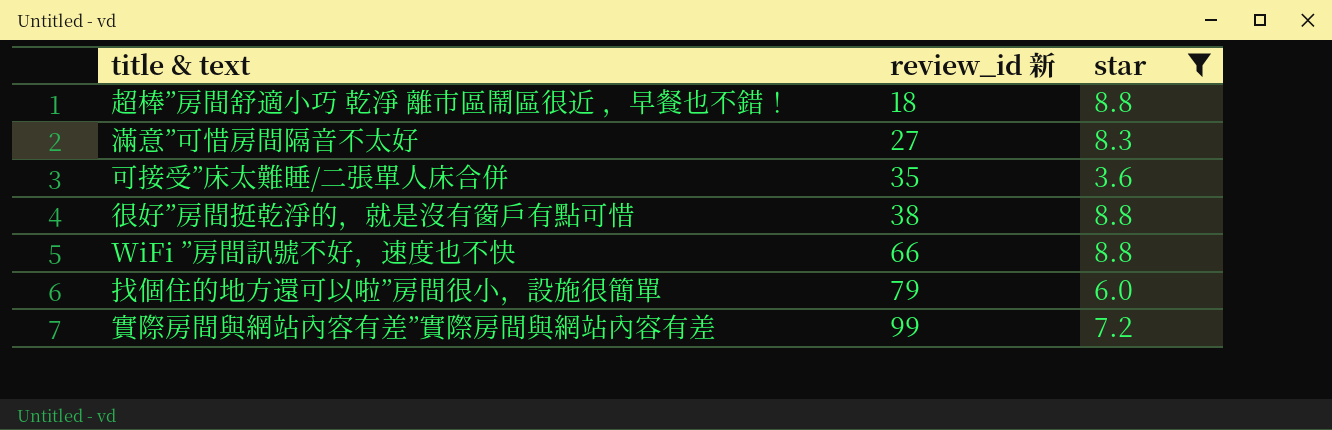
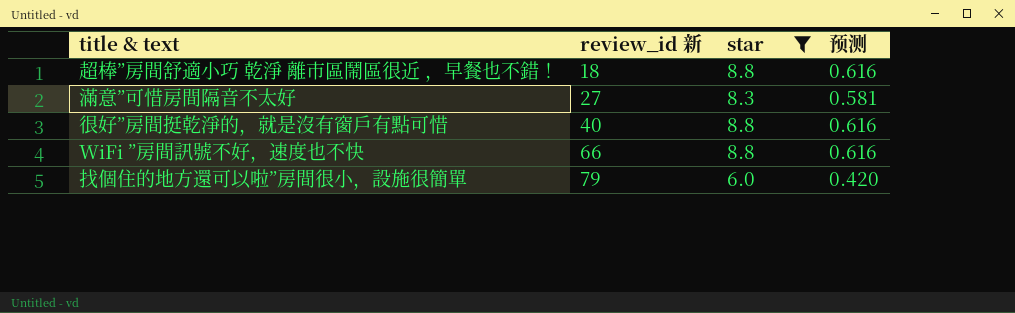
column 预测 | formula: none -> [star] * 0.07
row 可接受”床太難睡/二張單人床合併: 35 | 3.6 -> none
row 實際房間與網站內容有差”實際房間與網站內容有差: 99 | 7.2 -> none
很好”房間挺乾淨的，就是沒有窗戶有點可惜 | review_id 新: 38 -> 40

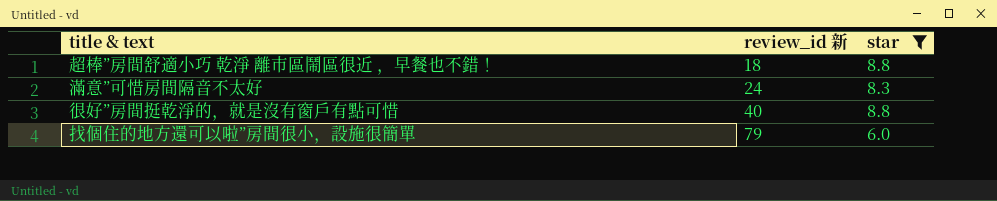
column 预测 | formula: [star] * 0.07 -> none
row WiFi ”房間訊號不好，速度也不快: 66 | 8.8 | 0.616 -> none
滿意”可惜房間隔音不太好 | review_id 新: 27 -> 24

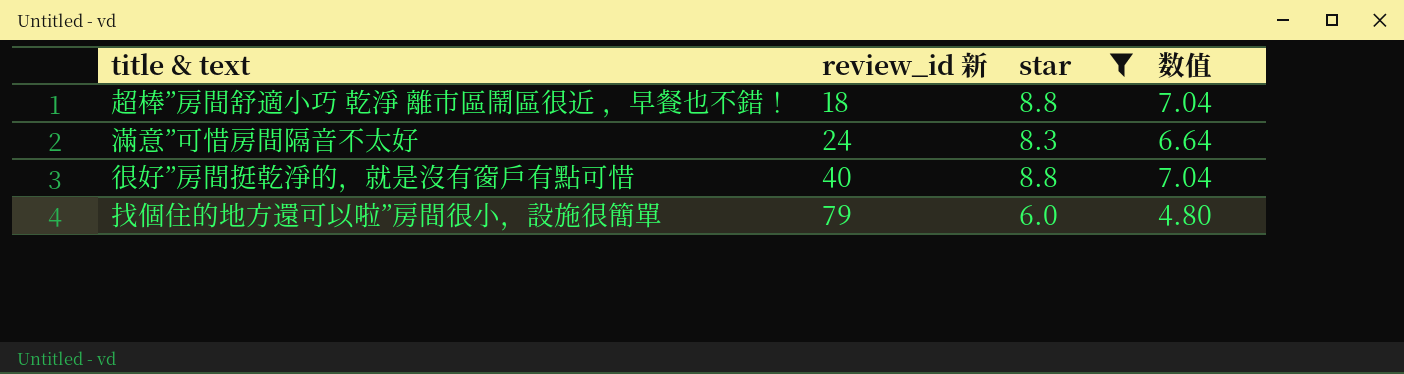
column 数值 | formula: none -> [star] * 0.8

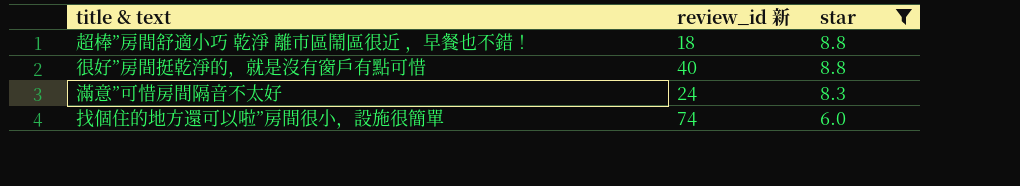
row order: review_id 新 ascending -> star descending
column 数值 | formula: [star] * 0.8 -> none
找個住的地方還可以啦”房間很小，設施很簡單 | review_id 新: 79 -> 74

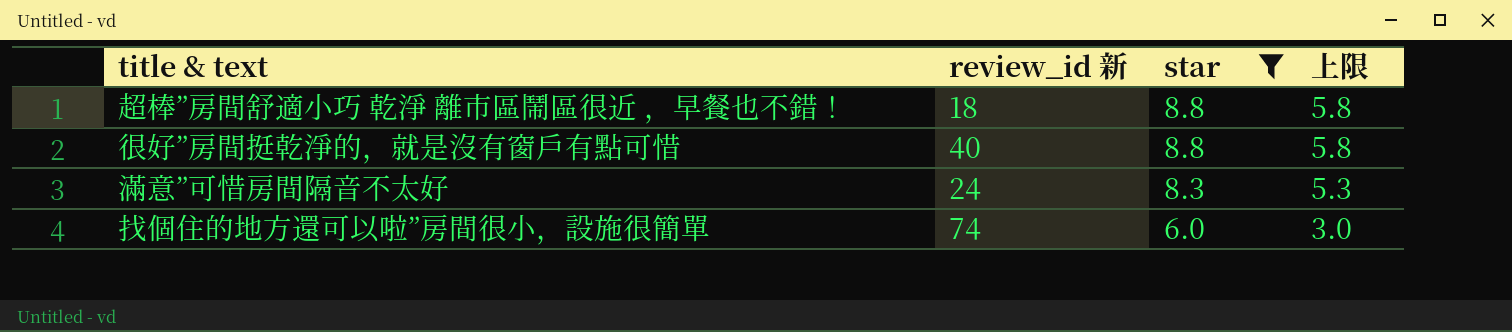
column 上限 | formula: none -> [star] - 3

